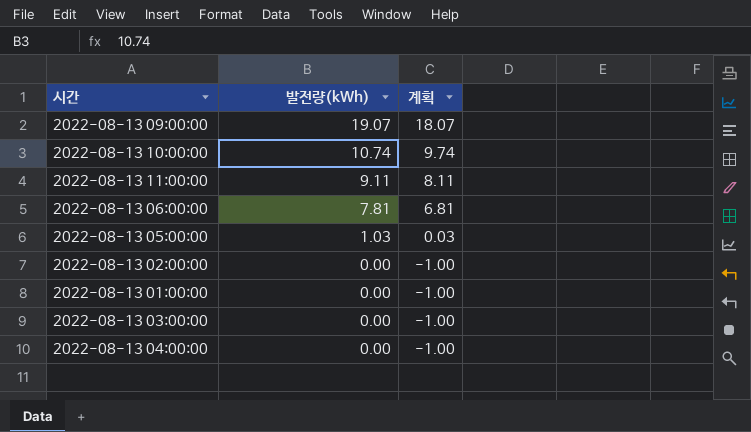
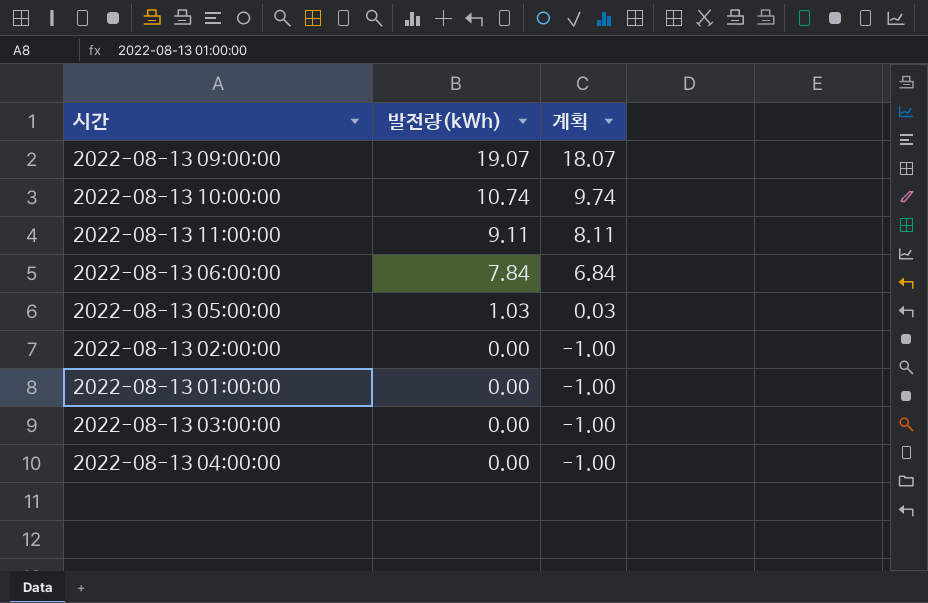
2022-08-13 06:00:00 | 발전량(kWh): 7.81 -> 7.84
2022-08-13 06:00:00 | 계획: 6.81 -> 6.84

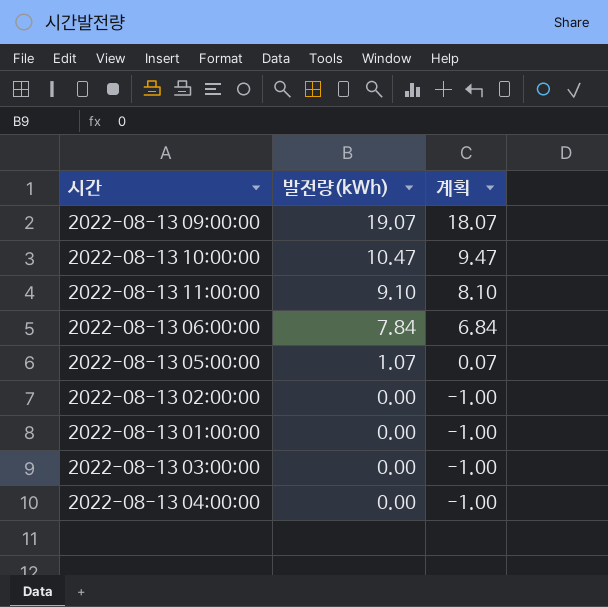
2022-08-13 10:00:00 | 발전량(kWh): 10.74 -> 10.47
2022-08-13 10:00:00 | 계획: 9.74 -> 9.47
2022-08-13 11:00:00 | 발전량(kWh): 9.11 -> 9.10
2022-08-13 11:00:00 | 계획: 8.11 -> 8.10
2022-08-13 05:00:00 | 발전량(kWh): 1.03 -> 1.07
2022-08-13 05:00:00 | 계획: 0.03 -> 0.07

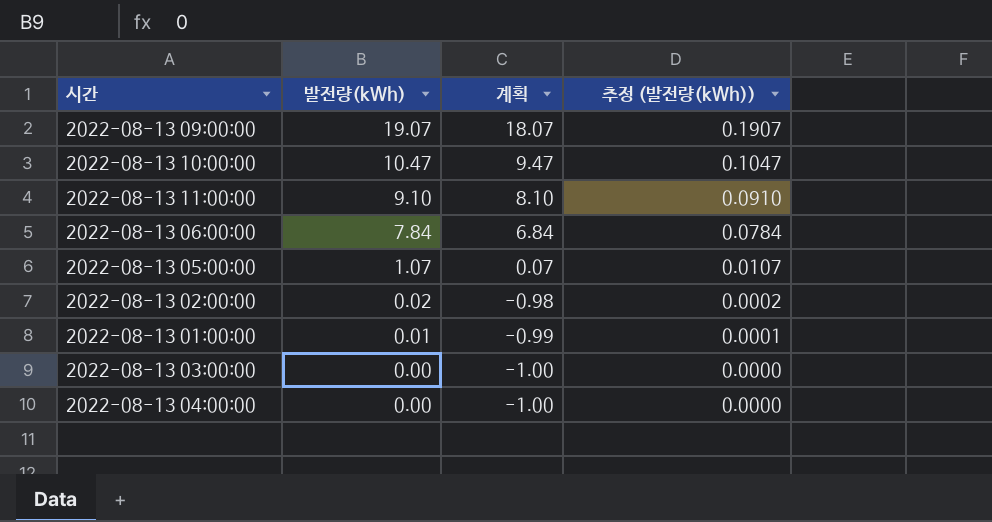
column 추정 (발전량(kWh)) | formula: none -> [발전량(kWh)] * 0.01
2022-08-13 02:00:00 | 발전량(kWh): 0.00 -> 0.02
2022-08-13 02:00:00 | 계획: -1.00 -> -0.98
2022-08-13 01:00:00 | 발전량(kWh): 0.00 -> 0.01
2022-08-13 01:00:00 | 계획: -1.00 -> -0.99

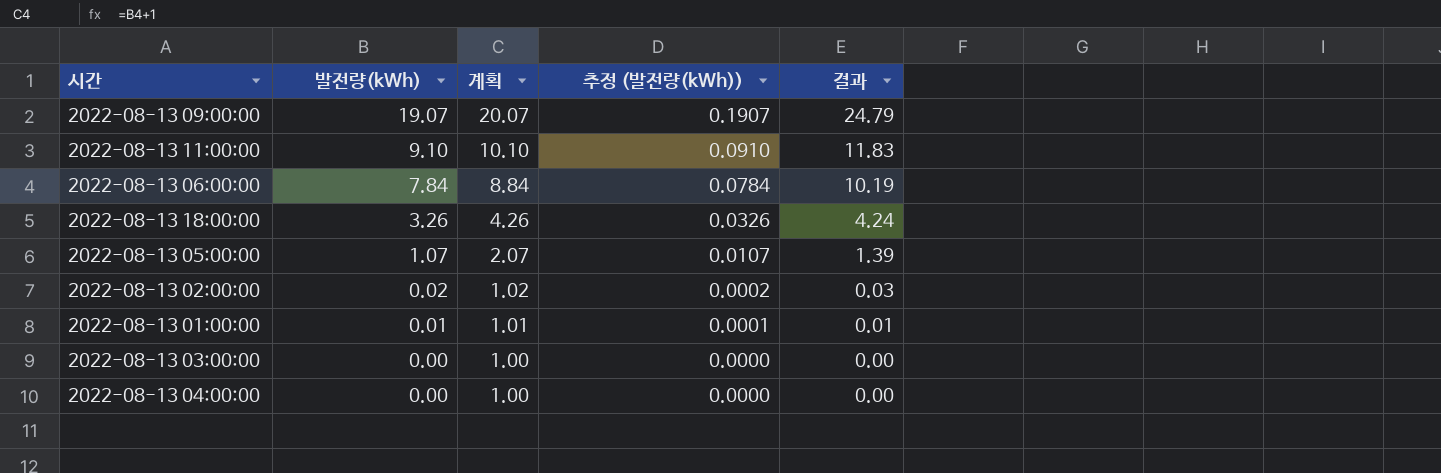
column 계획 | formula: [발전량(kWh)] - 1 -> [발전량(kWh)] + 1
column 결과 | formula: none -> [발전량(kWh)] * 1.3
row 2022-08-13 10:00:00: 10.47 | 9.47 | 0.1047 -> none
row 2022-08-13 18:00:00: none -> 3.26 | 4.26 | 0.0326 | 4.24

